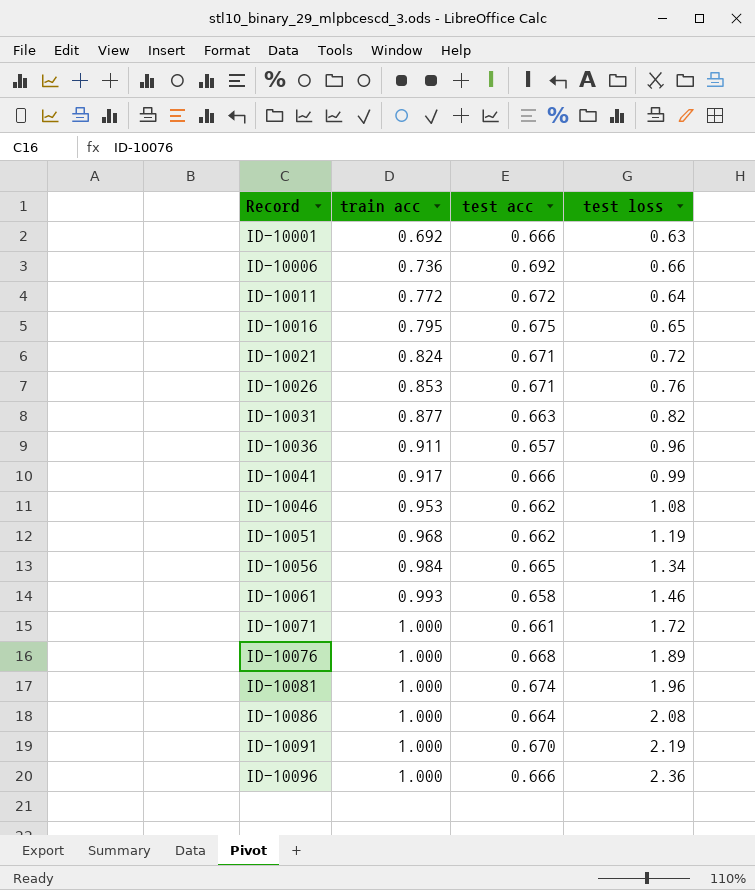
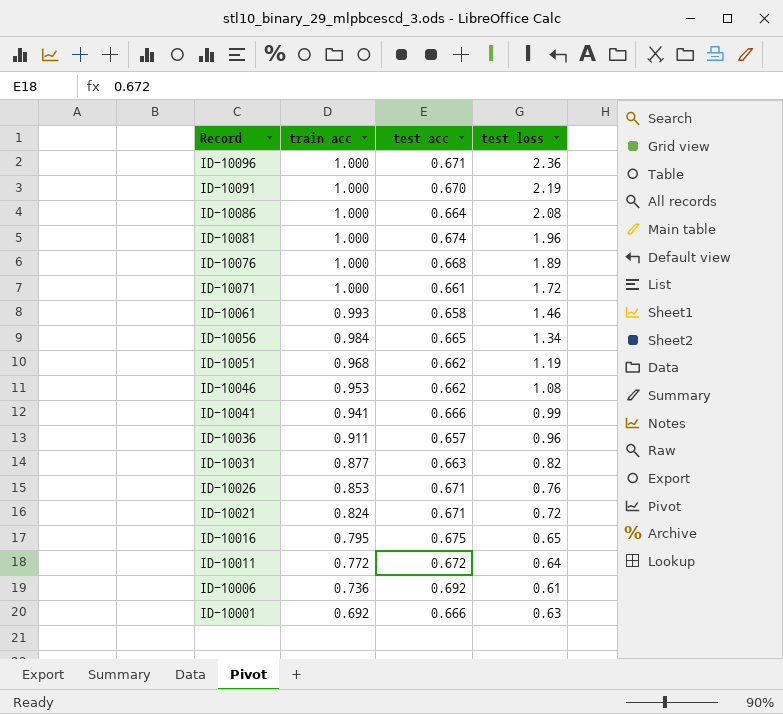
row order: Record ascending -> Record descending
ID-10096 | test acc: 0.666 -> 0.671
ID-10041 | train acc: 0.917 -> 0.941
ID-10006 | test loss: 0.66 -> 0.61

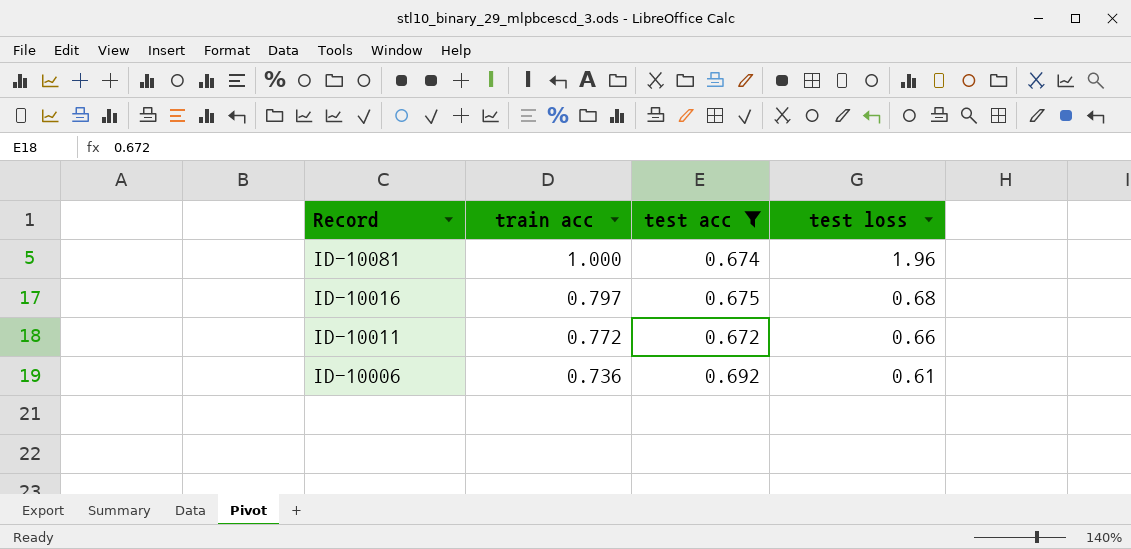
filter: none -> test acc >= 0.672
ID-10016 | train acc: 0.795 -> 0.797
ID-10016 | test loss: 0.65 -> 0.68
ID-10011 | test loss: 0.64 -> 0.66

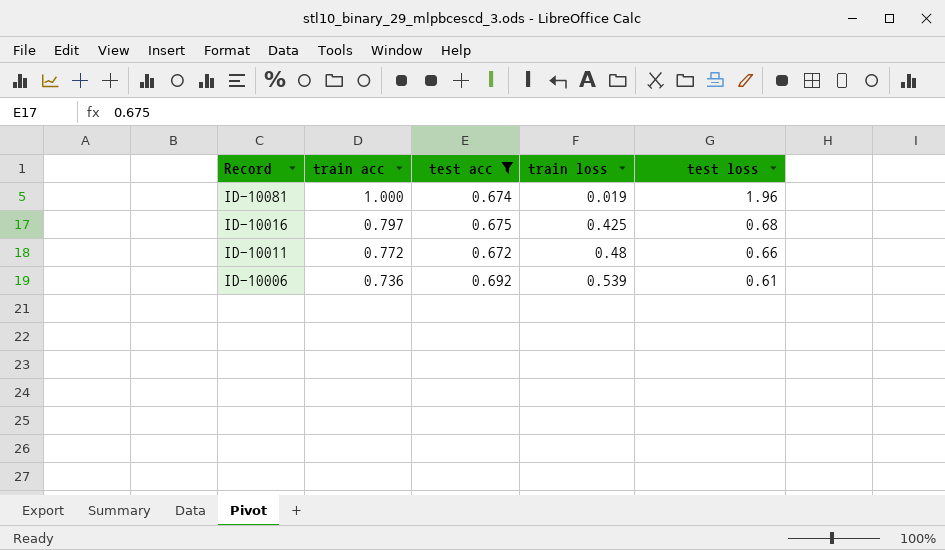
column train loss | position: none -> 4

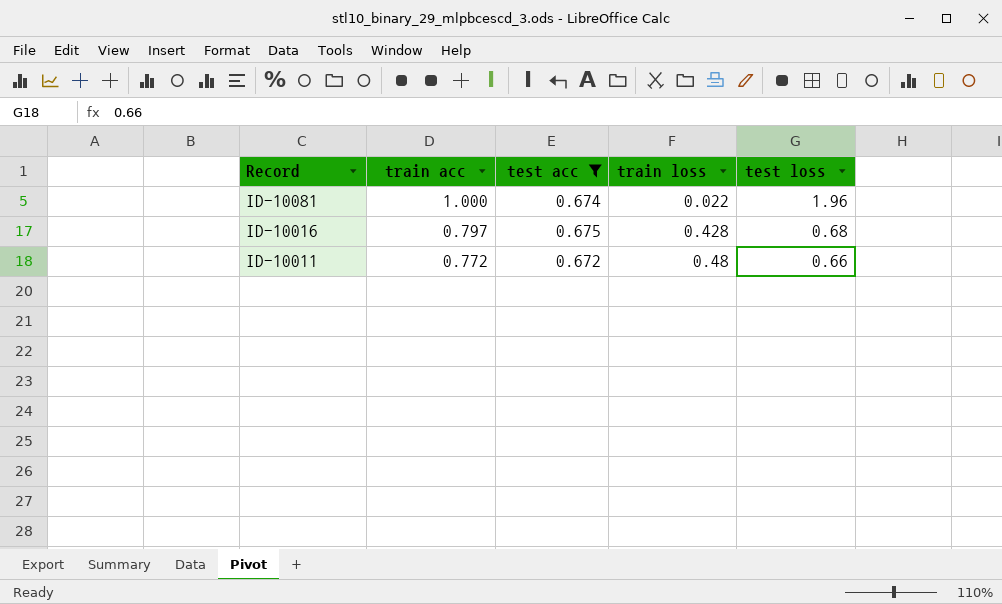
row ID-10006: 0.736 | 0.692 | 0.539 | 0.61 -> none
ID-10081 | train loss: 0.019 -> 0.022
ID-10016 | train loss: 0.425 -> 0.428

